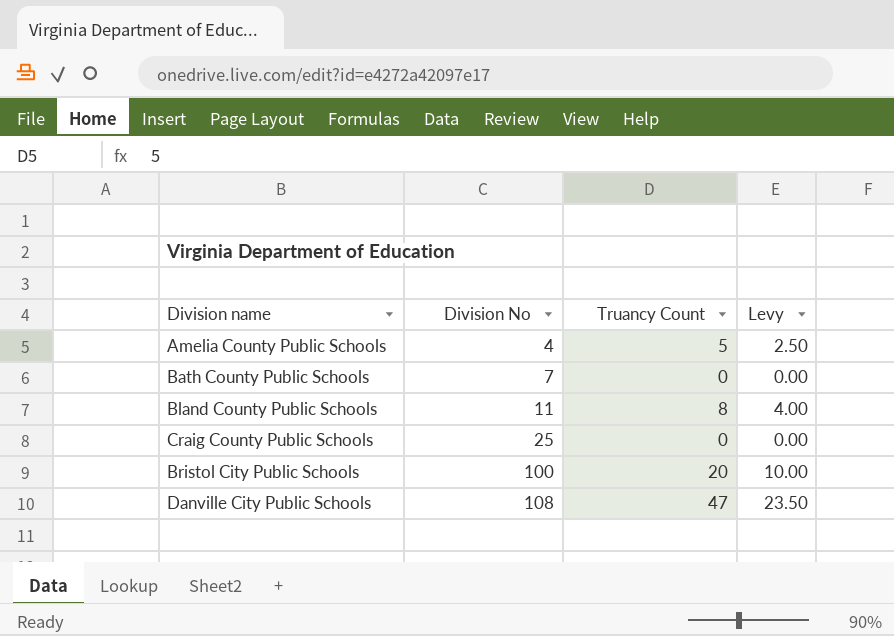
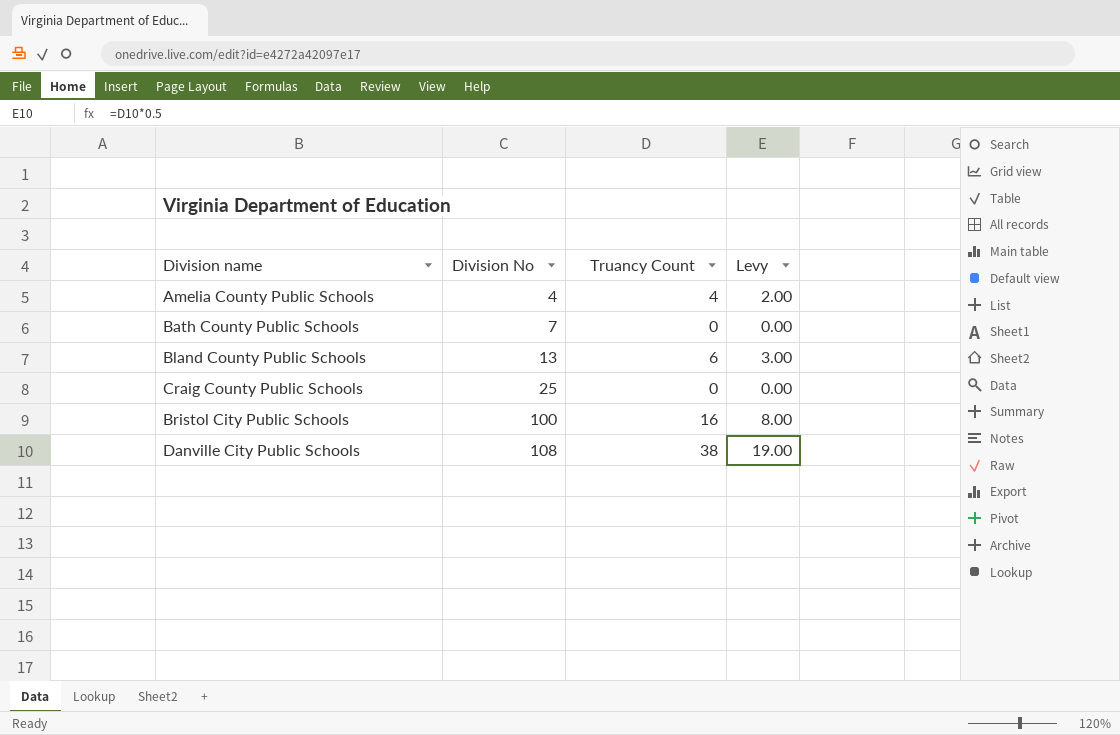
Amelia County Public Schools | Truancy Count: 5 -> 4
Amelia County Public Schools | Levy: 2.50 -> 2.00
Bland County Public Schools | Division No: 11 -> 13
Bland County Public Schools | Truancy Count: 8 -> 6
Bland County Public Schools | Levy: 4.00 -> 3.00
Bristol City Public Schools | Truancy Count: 20 -> 16
Bristol City Public Schools | Levy: 10.00 -> 8.00
Danville City Public Schools | Truancy Count: 47 -> 38
Danville City Public Schools | Levy: 23.50 -> 19.00

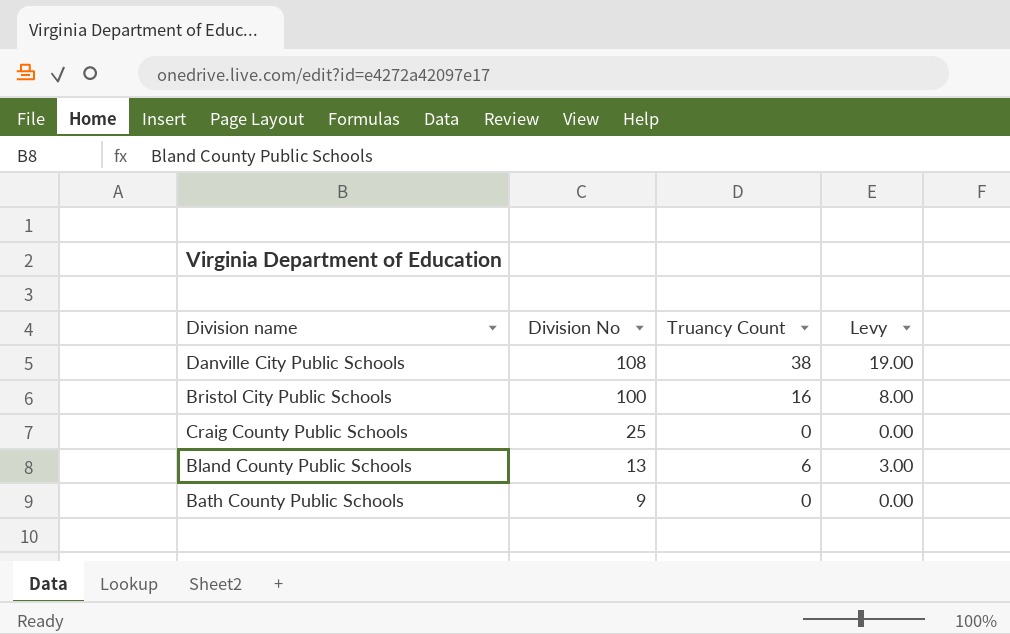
row order: Division No ascending -> Division No descending
row Amelia County Public Schools: 4 | 4 | 2.00 -> none
Bath County Public Schools | Division No: 7 -> 9

